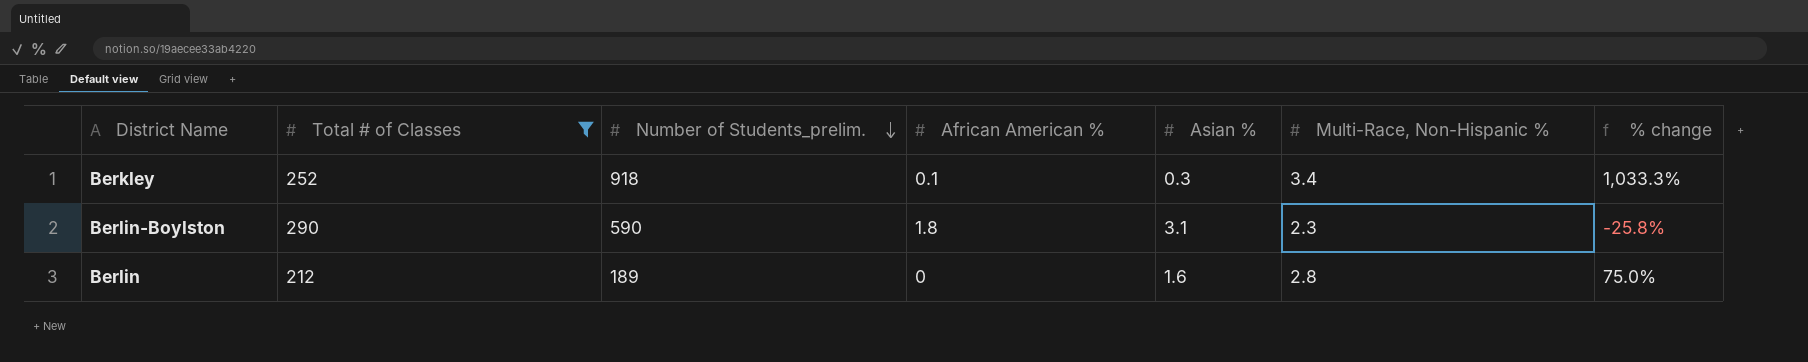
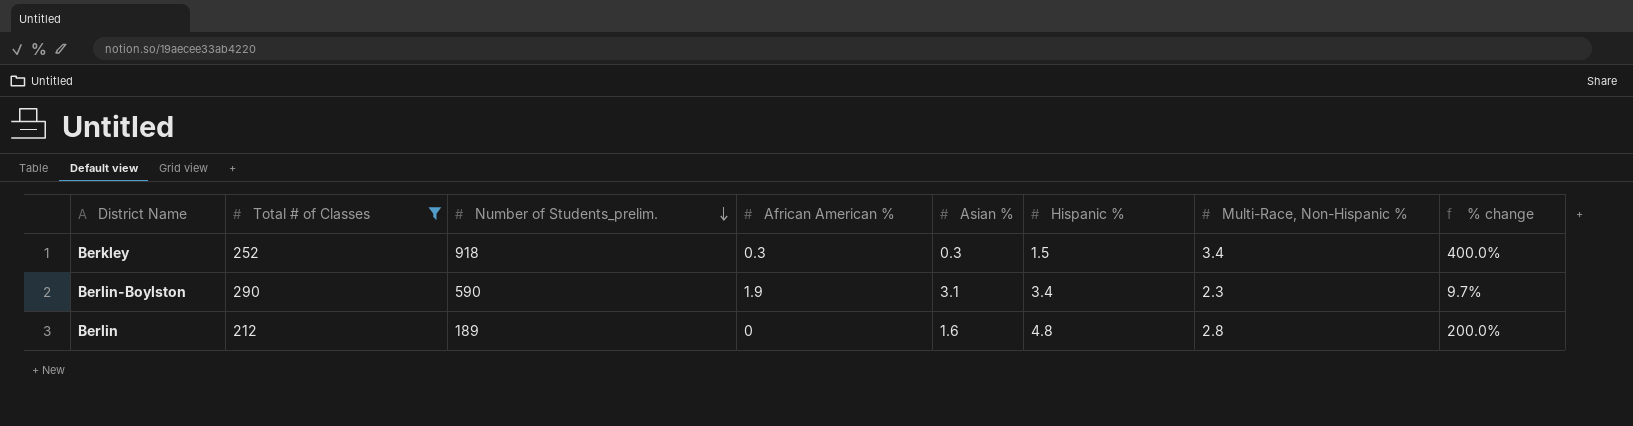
column Hispanic % | position: none -> 6
column % change | formula: ([Multi-Race, Non-Hispanic %] - [Asian %]) / [Asian %] -> ([Hispanic %] - [Asian %]) / [Asian %]
Berkley | African American %: 0.1 -> 0.3
Berlin-Boylston | African American %: 1.8 -> 1.9

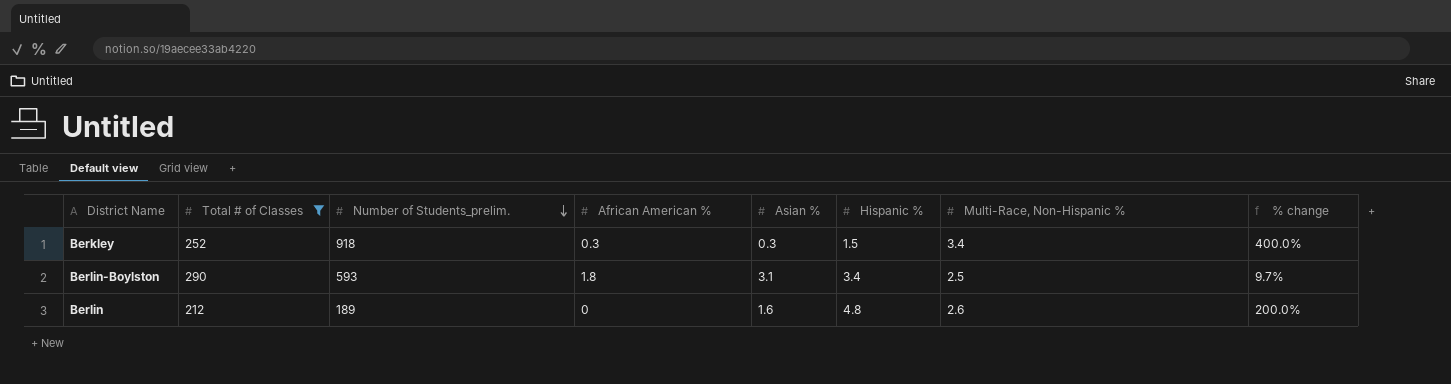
Berlin-Boylston | Number of Students_prelim.: 590 -> 593
Berlin-Boylston | African American %: 1.9 -> 1.8
Berlin-Boylston | Multi-Race, Non-Hispanic %: 2.3 -> 2.5
Berlin | Multi-Race, Non-Hispanic %: 2.8 -> 2.6

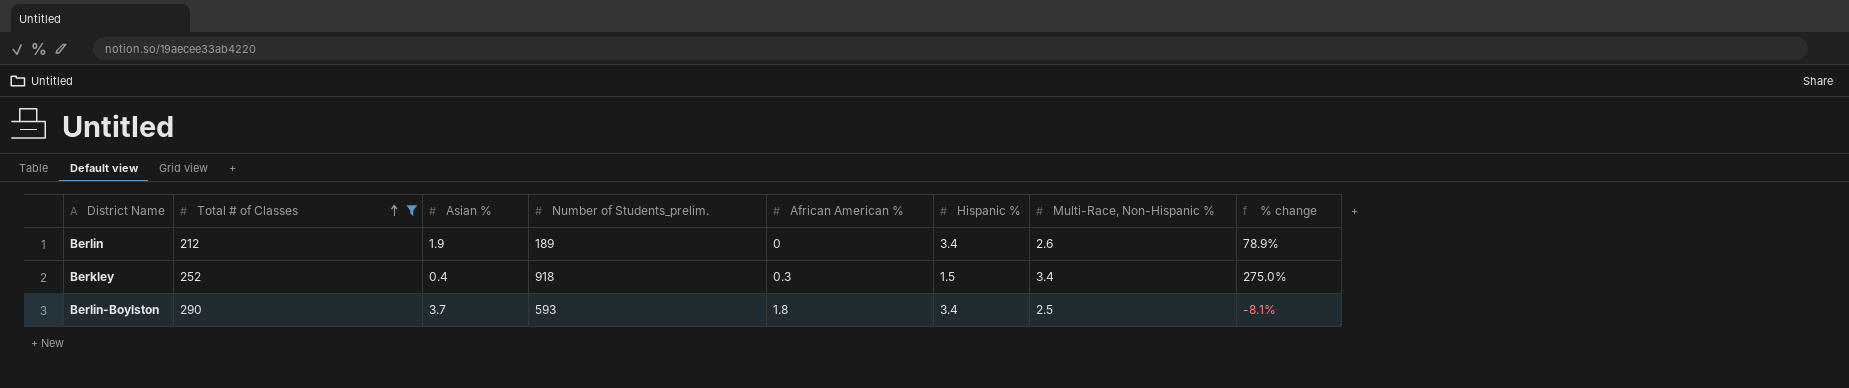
row order: Number of Students_prelim. descending -> Total # of Classes ascending
column Asian % | position: 5 -> 3
Berlin | Asian %: 1.6 -> 1.9
Berlin | Hispanic %: 4.8 -> 3.4
Berlin | % change: 200.0% -> 78.9%
Berkley | Asian %: 0.3 -> 0.4
Berkley | % change: 400.0% -> 275.0%
Berlin-Boylston | Asian %: 3.1 -> 3.7
Berlin-Boylston | % change: 9.7% -> -8.1%

